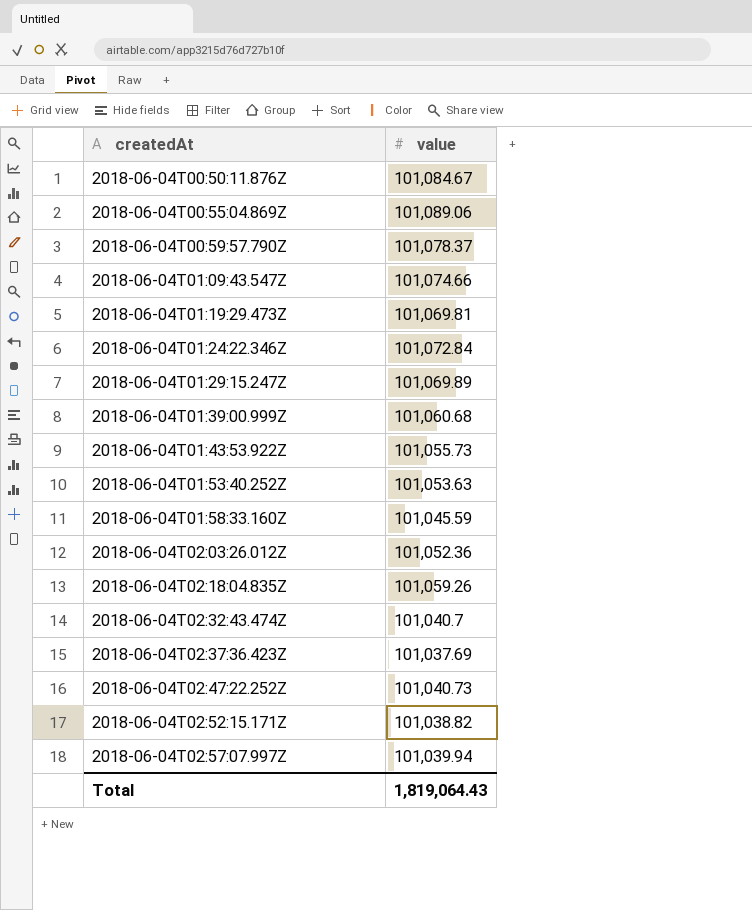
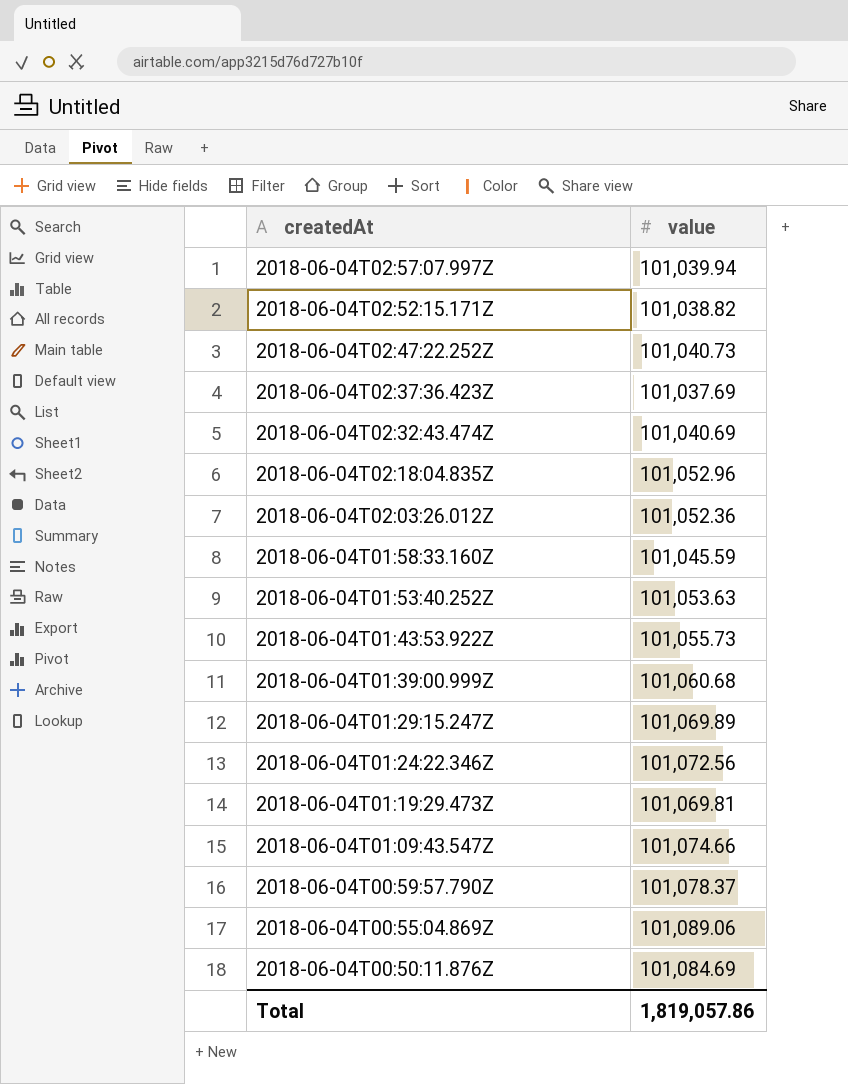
row order: createdAt ascending -> createdAt descending
2018-06-04T02:32:43.474Z | value: 101,040.7 -> 101,040.69
2018-06-04T02:18:04.835Z | value: 101,059.26 -> 101,052.96
2018-06-04T01:24:22.346Z | value: 101,072.84 -> 101,072.56
2018-06-04T00:50:11.876Z | value: 101,084.67 -> 101,084.69
Total | value: 1,819,064.43 -> 1,819,057.86

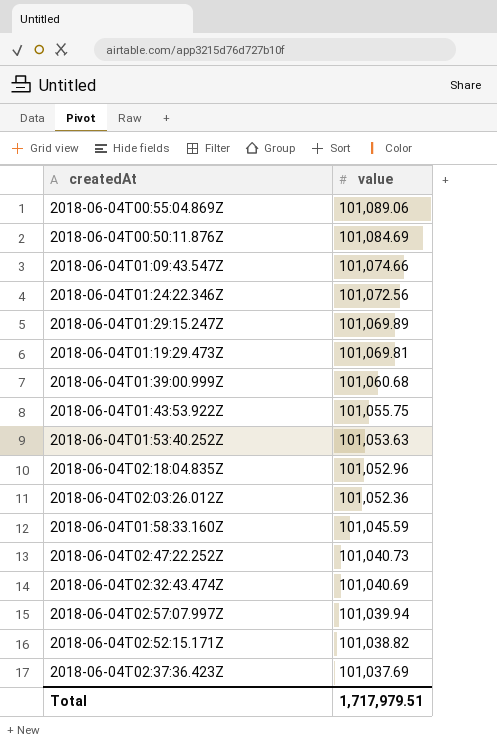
row order: createdAt descending -> value descending
row 2018-06-04T00:59:57.790Z: 101,078.37 -> none
2018-06-04T01:43:53.922Z | value: 101,055.73 -> 101,055.75
Total | value: 1,819,057.86 -> 1,717,979.51

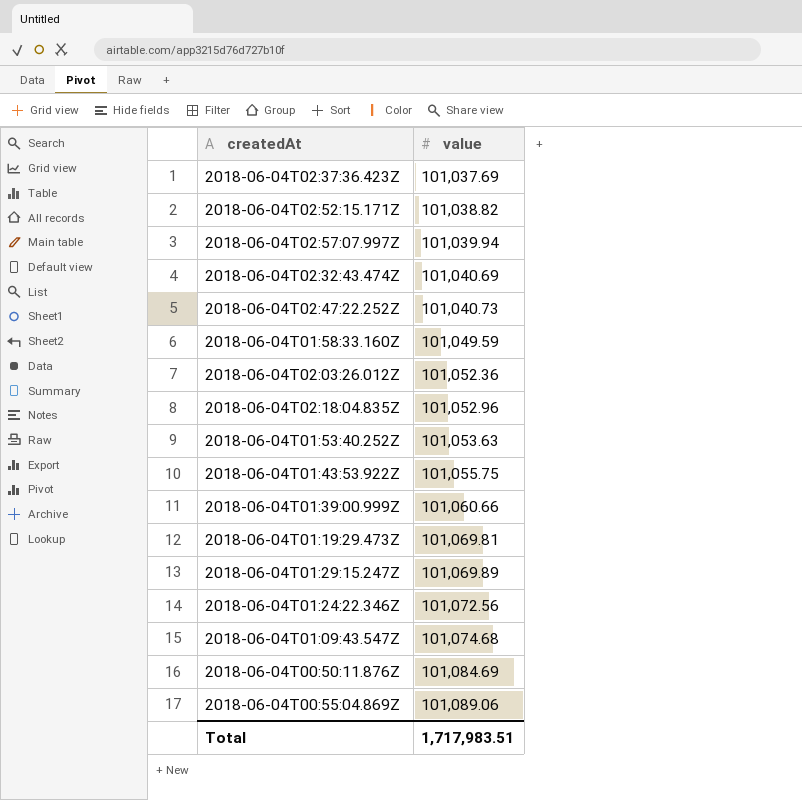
row order: value descending -> value ascending
2018-06-04T01:58:33.160Z | value: 101,045.59 -> 101,049.59
2018-06-04T01:39:00.999Z | value: 101,060.68 -> 101,060.66
2018-06-04T01:09:43.547Z | value: 101,074.66 -> 101,074.68
Total | value: 1,717,979.51 -> 1,717,983.51

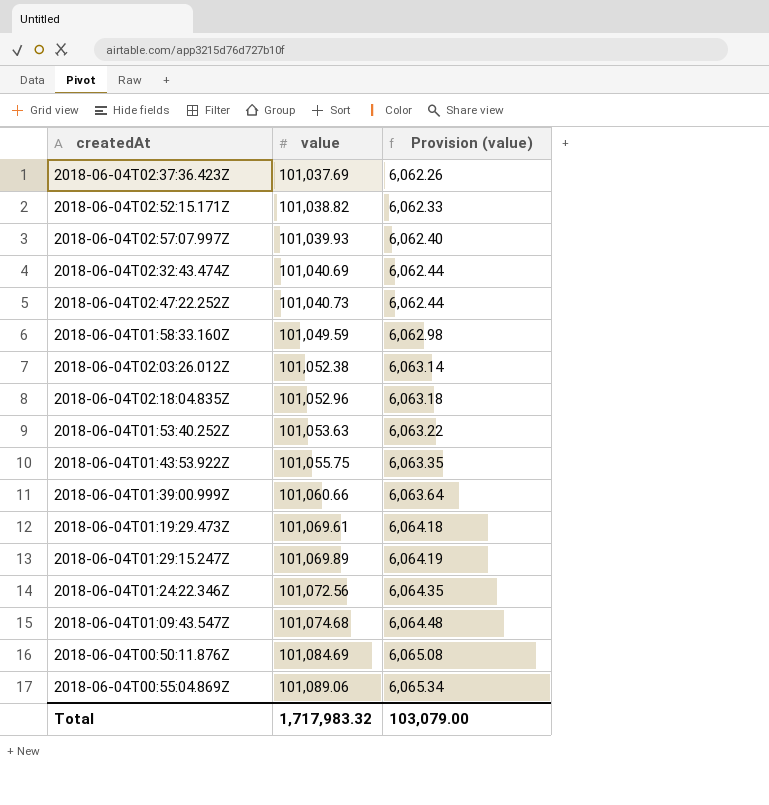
column Provision (value) | formula: none -> [value] * 0.06
2018-06-04T02:57:07.997Z | value: 101,039.94 -> 101,039.93
2018-06-04T02:03:26.012Z | value: 101,052.36 -> 101,052.38
2018-06-04T01:19:29.473Z | value: 101,069.81 -> 101,069.61
Total | value: 1,717,983.51 -> 1,717,983.32

